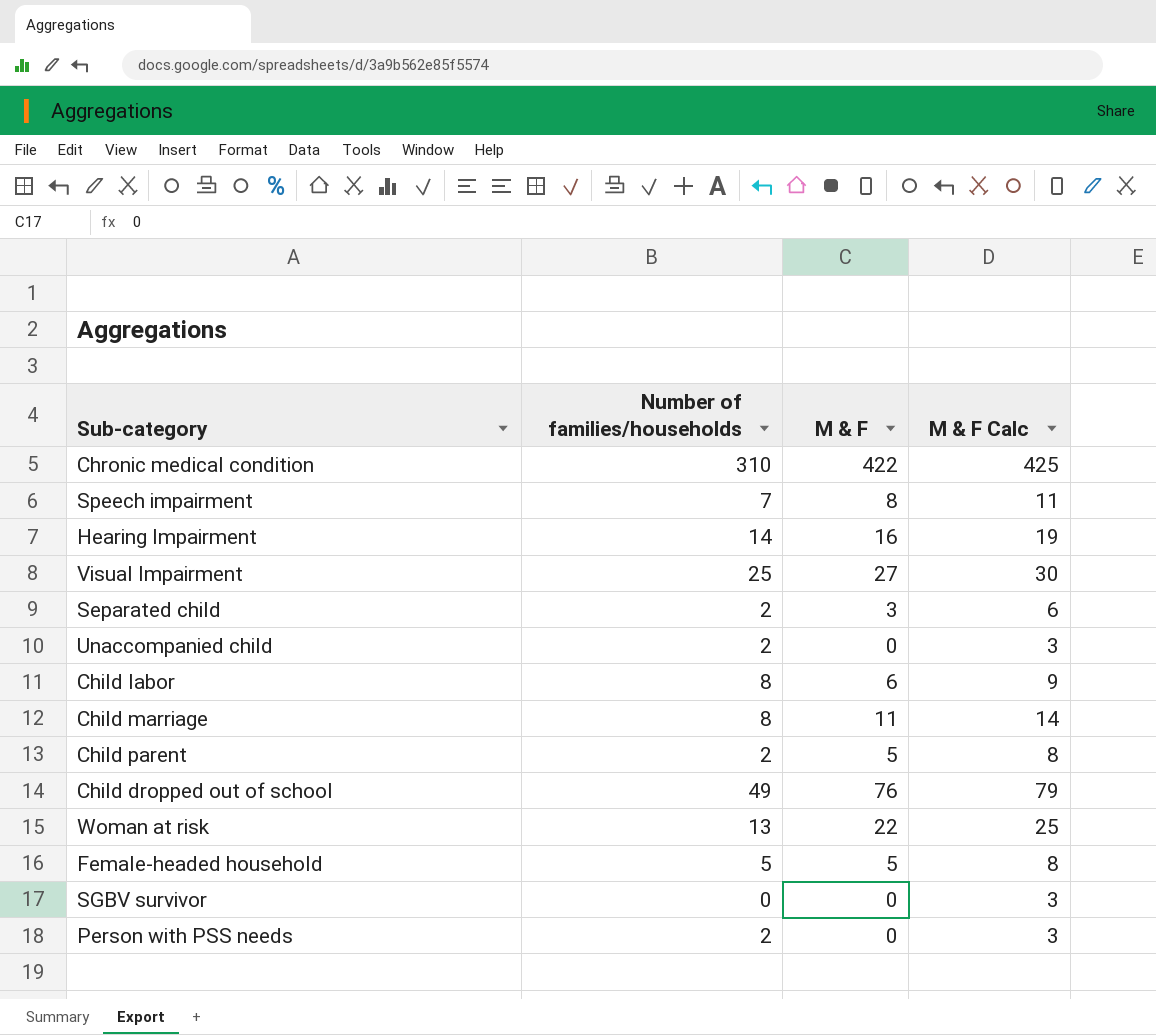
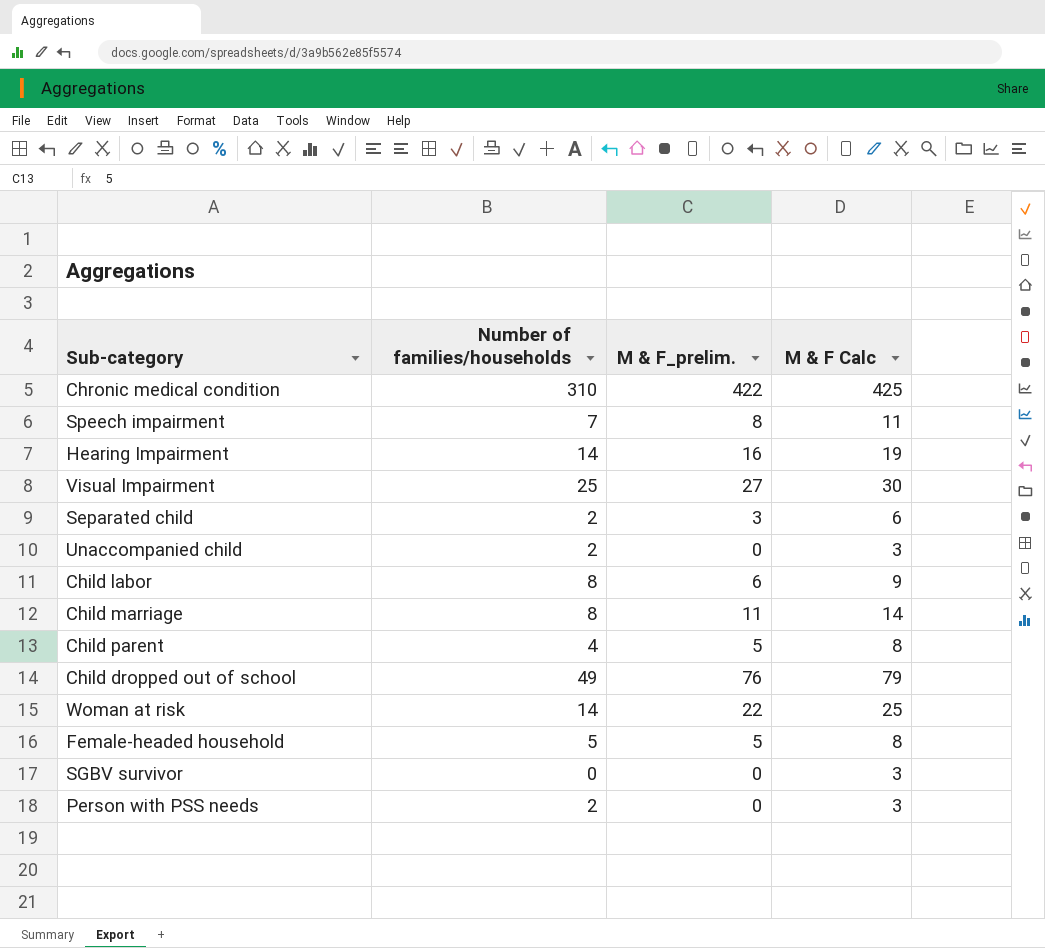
column name: M & F -> M & F_prelim.
Child parent | Number of families/households: 2 -> 4
Woman at risk | Number of families/households: 13 -> 14

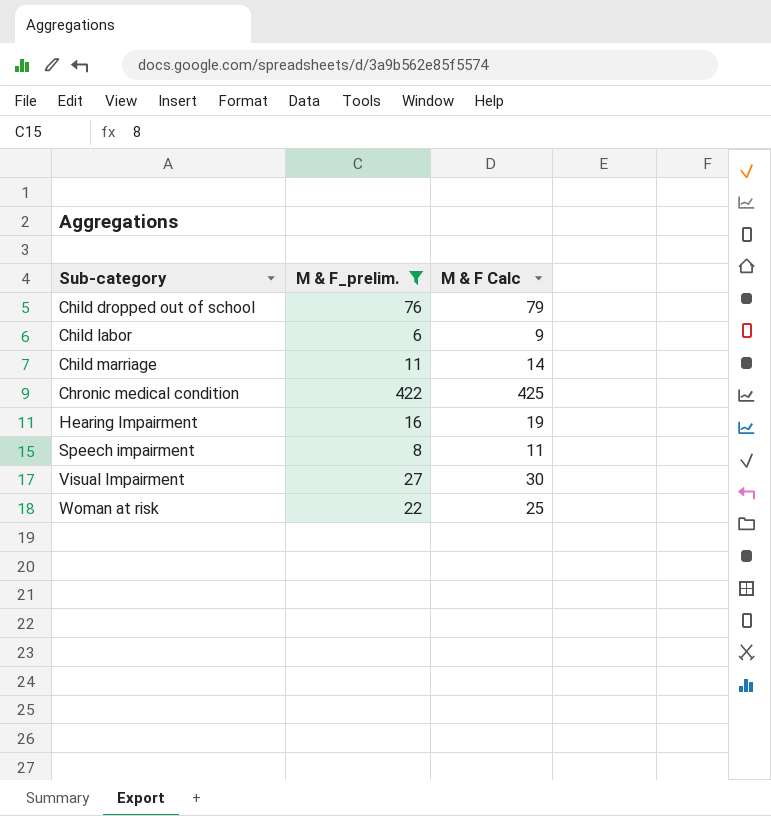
filter: none -> M & F_prelim. >= 6
row order: none -> Sub-category ascending
column Number of families/households | position: 2 -> none

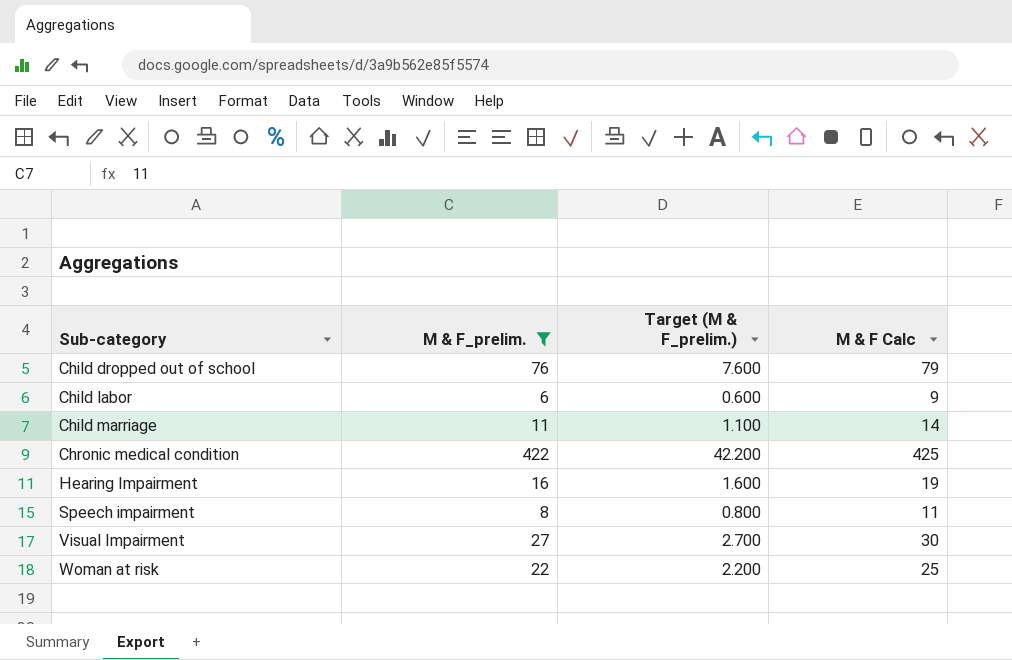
column Target (M & F_prelim.) | formula: none -> [M & F_prelim.] * 0.1

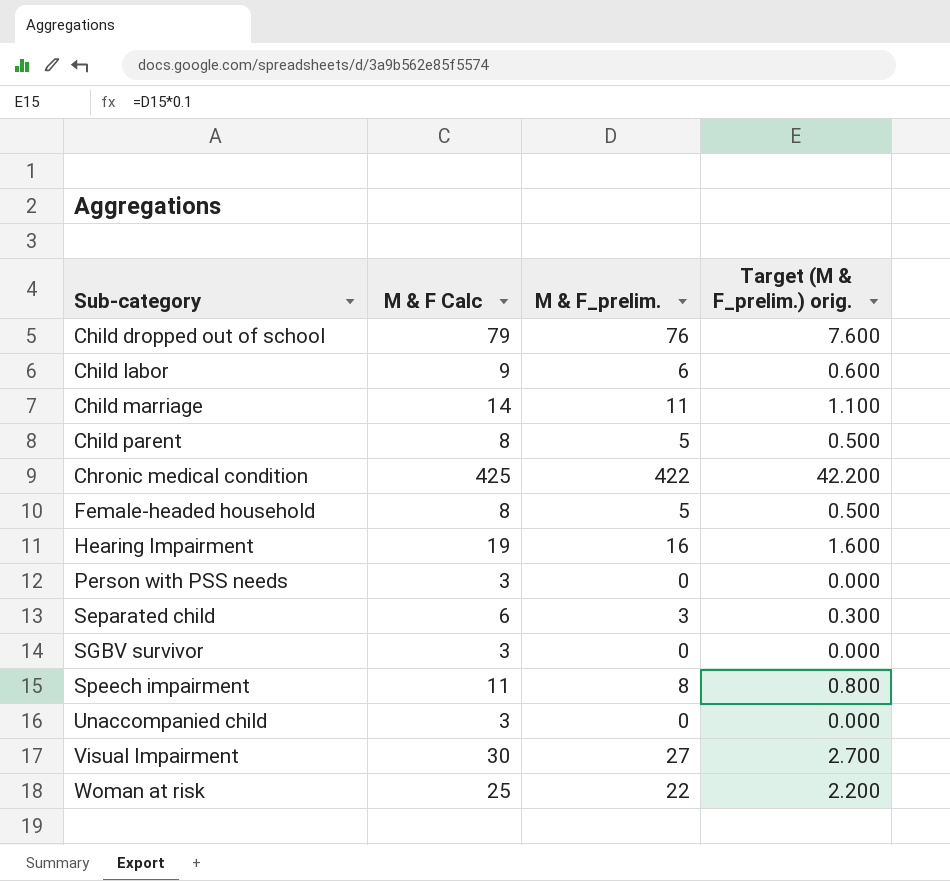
filter: M & F_prelim. >= 6 -> none
column M & F Calc | position: 4 -> 2
column name: Target (M & F_prelim.) -> Target (M & F_prelim.) orig.

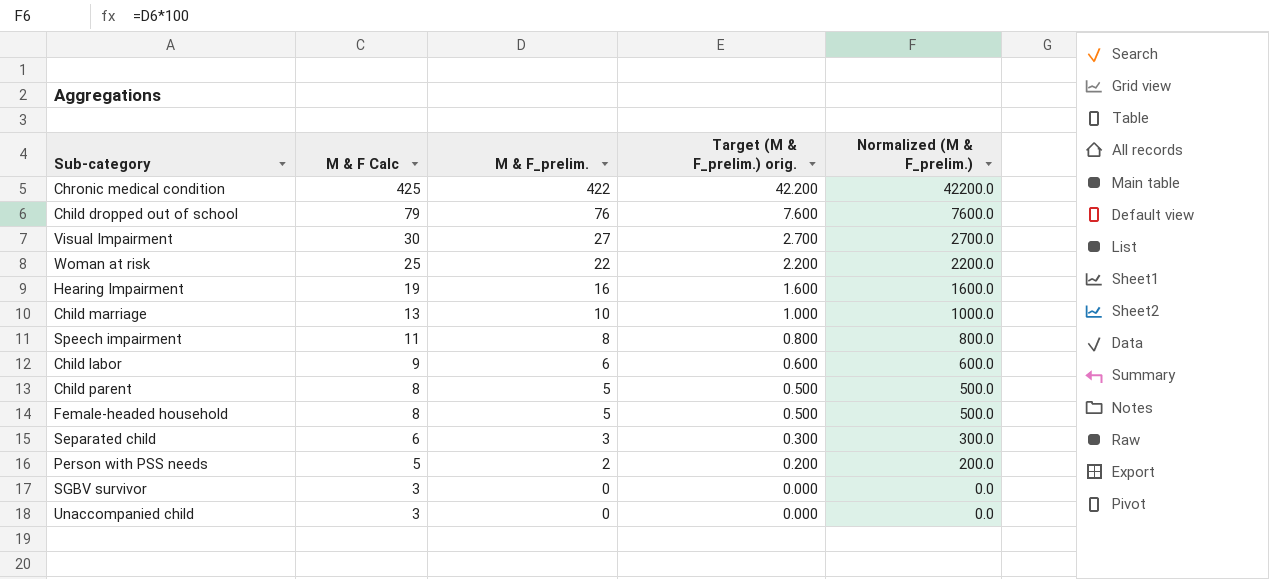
row order: Sub-category ascending -> M & F Calc descending
column Normalized (M & F_prelim.) | formula: none -> [M & F_prelim.] * 100
Child marriage | M & F Calc: 14 -> 13
Child marriage | M & F_prelim.: 11 -> 10
Child marriage | Target (M & F_prelim.) orig.: 1.100 -> 1.000
Person with PSS needs | M & F Calc: 3 -> 5
Person with PSS needs | M & F_prelim.: 0 -> 2
Person with PSS needs | Target (M & F_prelim.) orig.: 0.000 -> 0.200

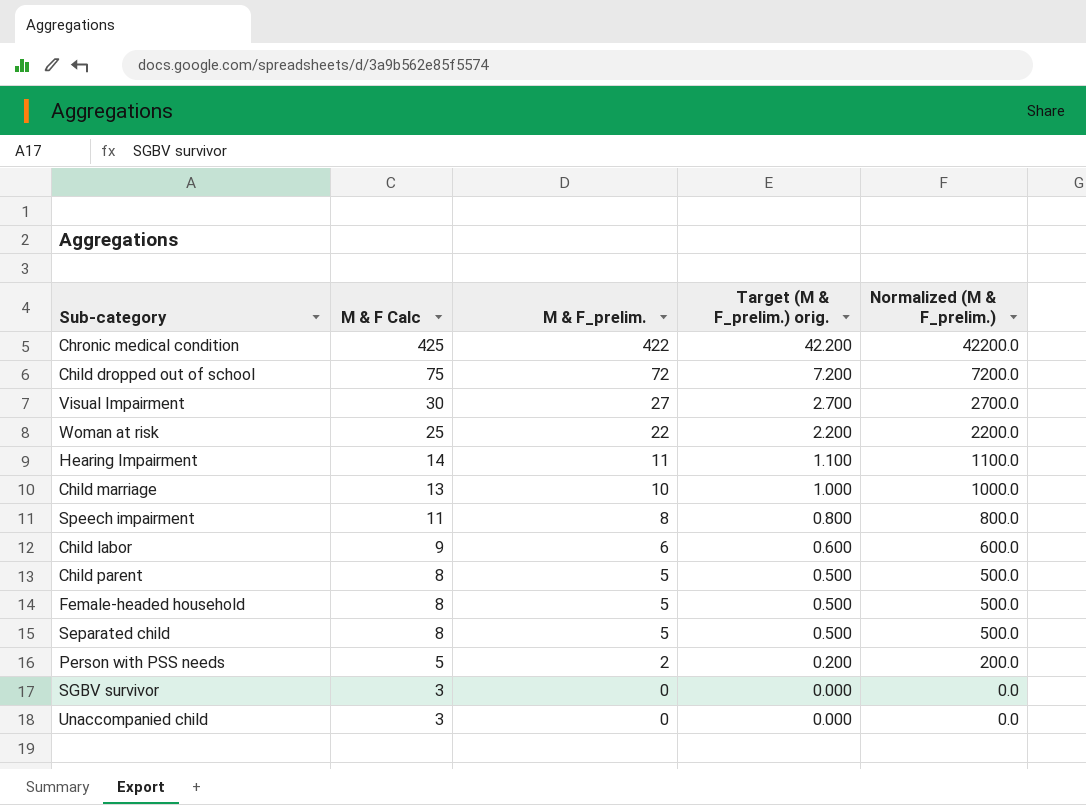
Child dropped out of school | M & F Calc: 79 -> 75
Child dropped out of school | M & F_prelim.: 76 -> 72
Child dropped out of school | Target (M & F_prelim.) orig.: 7.600 -> 7.200
Child dropped out of school | Normalized (M & F_prelim.): 7600.0 -> 7200.0
Hearing Impairment | M & F Calc: 19 -> 14
Hearing Impairment | M & F_prelim.: 16 -> 11
Hearing Impairment | Target (M & F_prelim.) orig.: 1.600 -> 1.100
Hearing Impairment | Normalized (M & F_prelim.): 1600.0 -> 1100.0
Separated child | M & F Calc: 6 -> 8
Separated child | M & F_prelim.: 3 -> 5
Separated child | Target (M & F_prelim.) orig.: 0.300 -> 0.500
Separated child | Normalized (M & F_prelim.): 300.0 -> 500.0

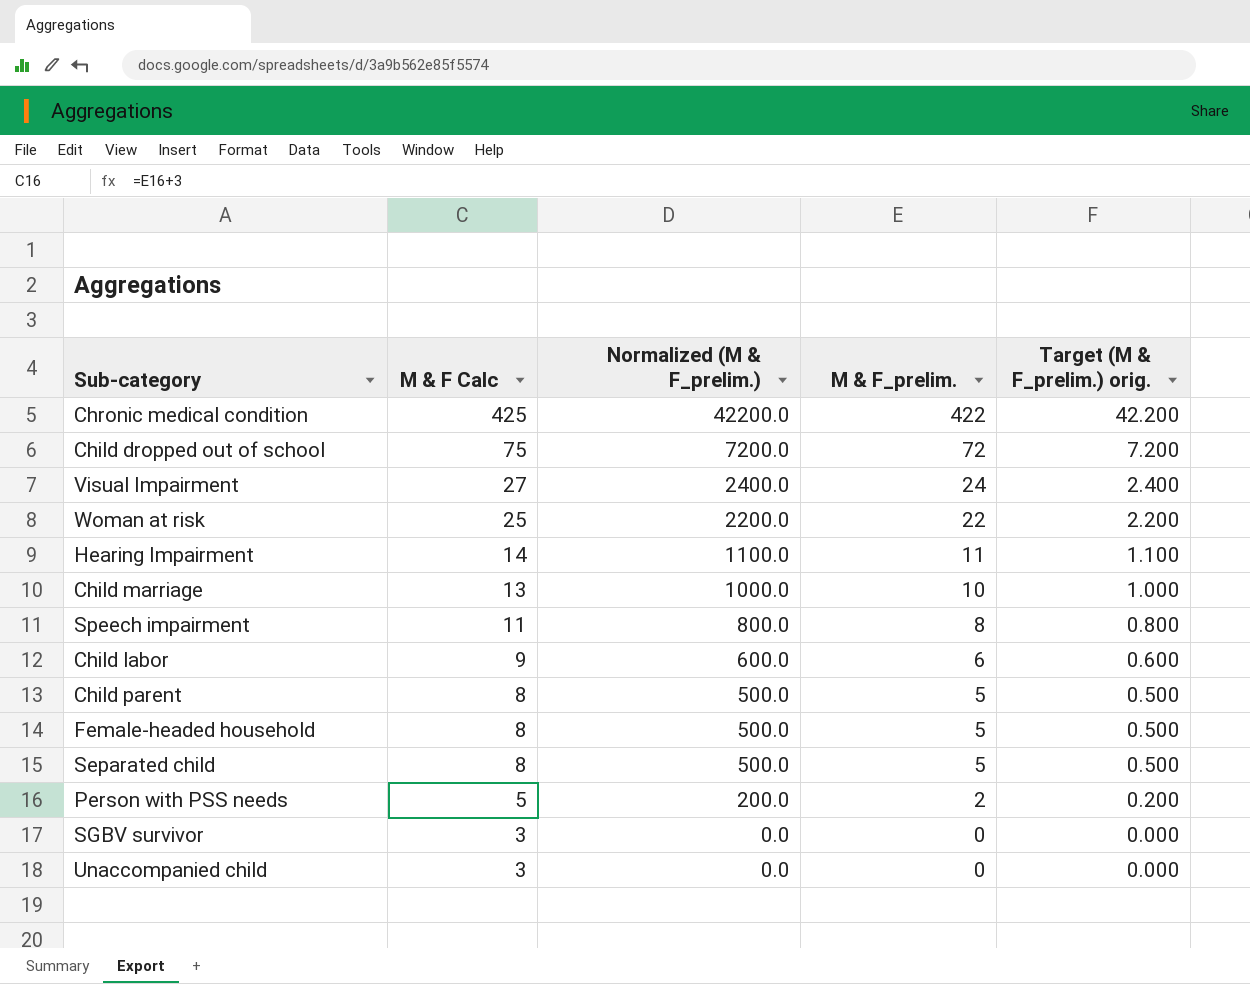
column Normalized (M & F_prelim.) | position: 5 -> 3
Visual Impairment | M & F Calc: 30 -> 27
Visual Impairment | Normalized (M & F_prelim.): 2700.0 -> 2400.0
Visual Impairment | M & F_prelim.: 27 -> 24
Visual Impairment | Target (M & F_prelim.) orig.: 2.700 -> 2.400

